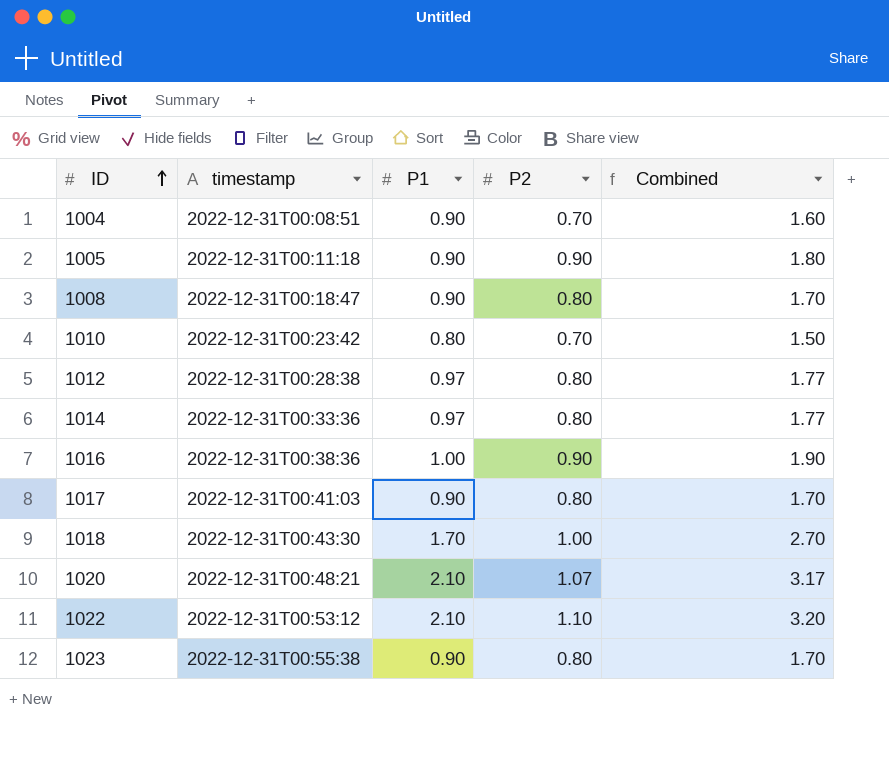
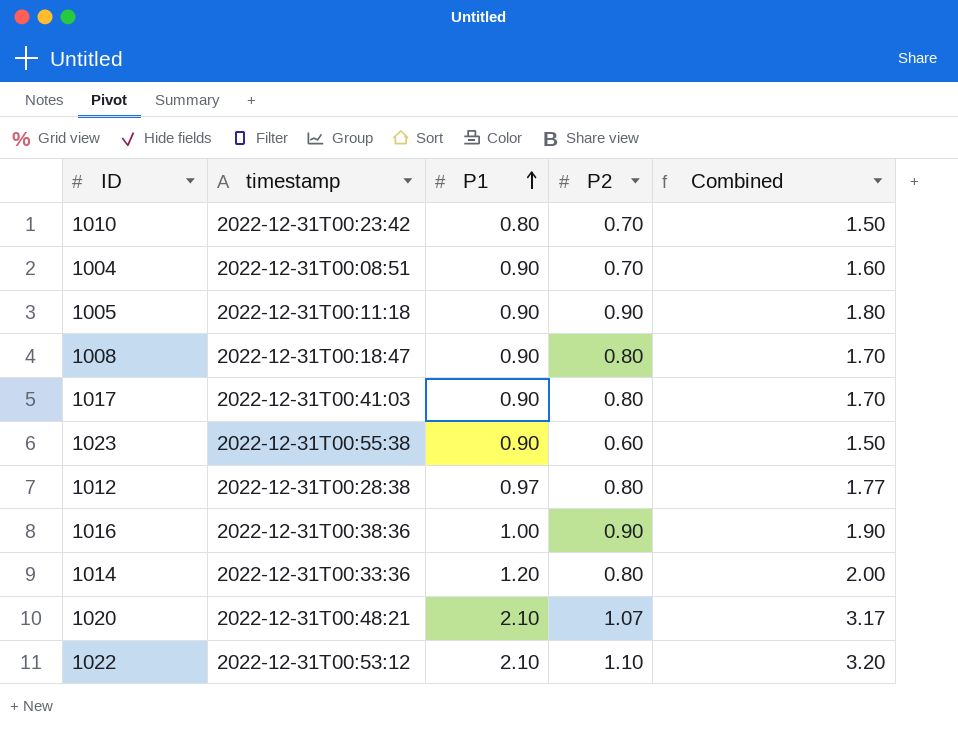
row order: ID ascending -> P1 ascending
row 1018: 2022-12-31T00:43:30 | 1.70 | 1.00 | 2.70 -> none
1023 | P2: 0.80 -> 0.60
1023 | Combined: 1.70 -> 1.50
1014 | P1: 0.97 -> 1.20
1014 | Combined: 1.77 -> 2.00

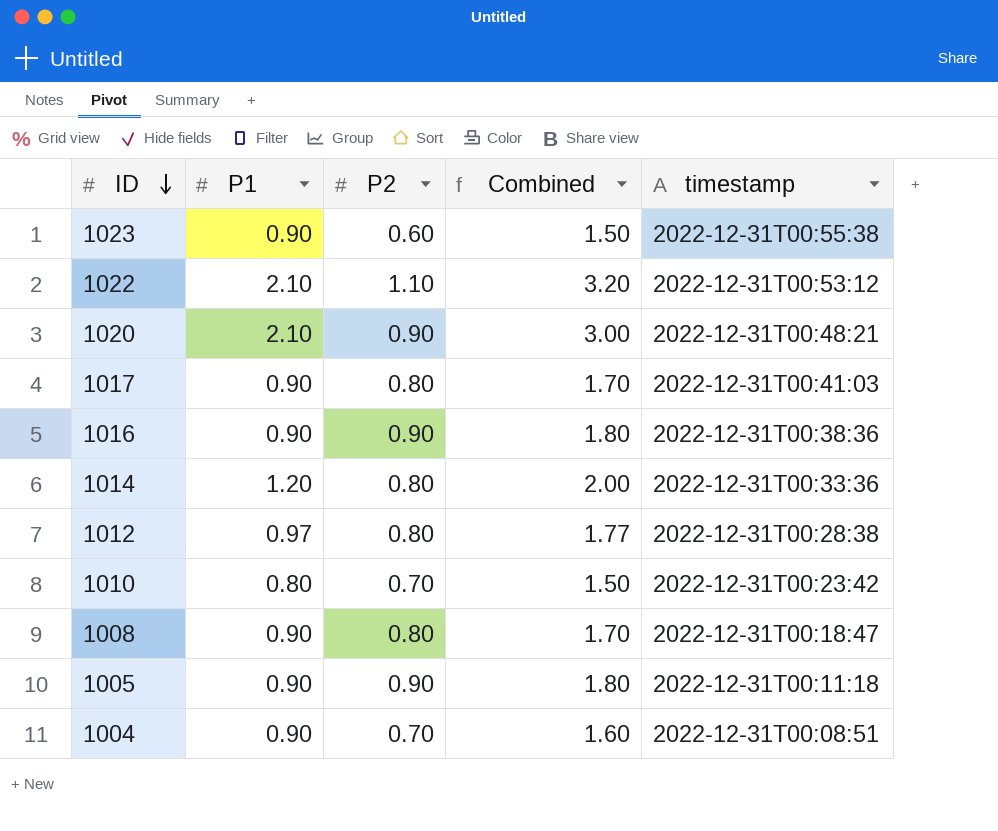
row order: P1 ascending -> ID descending
column timestamp | position: 2 -> 5
1020 | P2: 1.07 -> 0.90
1020 | Combined: 3.17 -> 3.00
1016 | P1: 1.00 -> 0.90
1016 | Combined: 1.90 -> 1.80

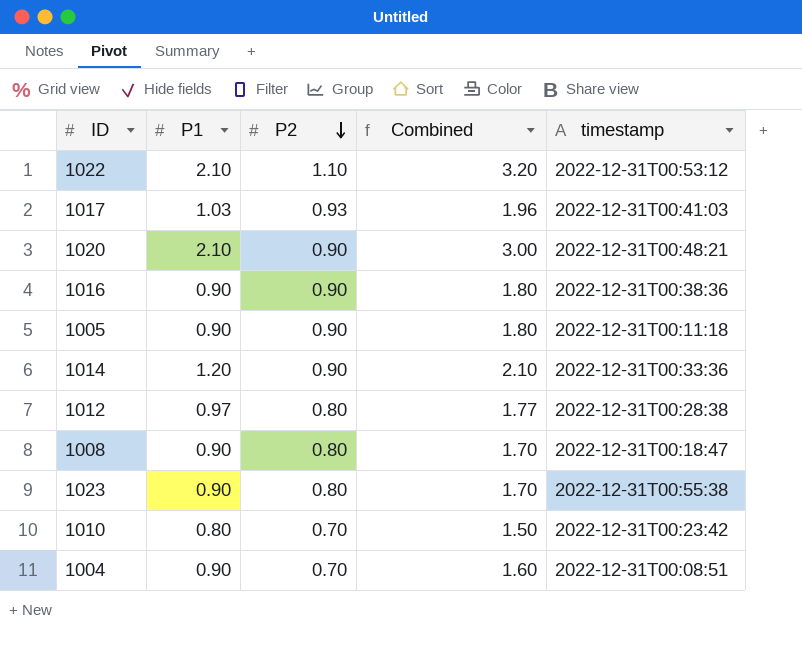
row order: ID descending -> P2 descending
1017 | P1: 0.90 -> 1.03
1017 | P2: 0.80 -> 0.93
1017 | Combined: 1.70 -> 1.96
1014 | P2: 0.80 -> 0.90
1014 | Combined: 2.00 -> 2.10
1023 | P2: 0.60 -> 0.80
1023 | Combined: 1.50 -> 1.70

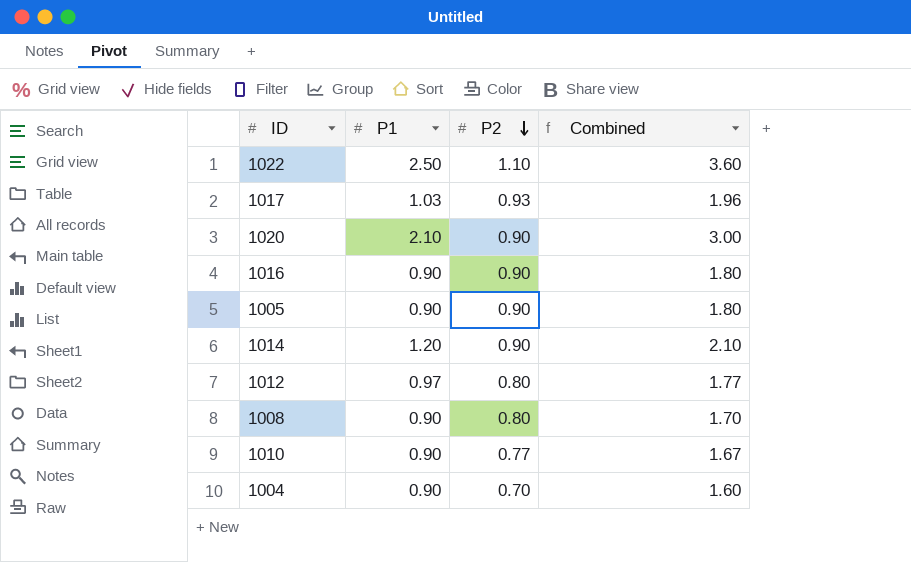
column timestamp | position: 5 -> none
row 1023: 0.90 | 0.80 | 1.70 | 2022-12-31T00:55:38 -> none
1022 | P1: 2.10 -> 2.50
1022 | Combined: 3.20 -> 3.60
1010 | P1: 0.80 -> 0.90
1010 | P2: 0.70 -> 0.77
1010 | Combined: 1.50 -> 1.67

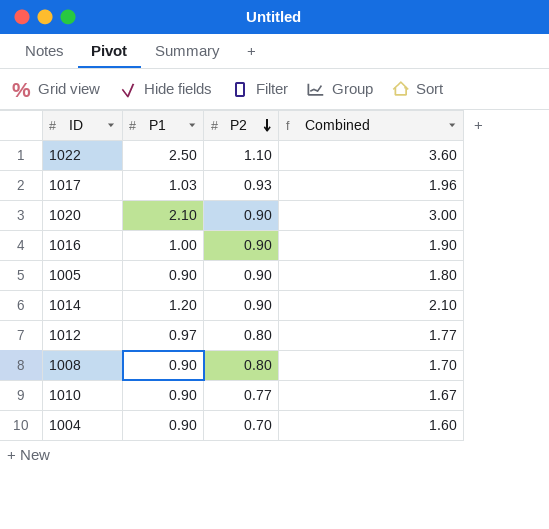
1016 | P1: 0.90 -> 1.00
1016 | Combined: 1.80 -> 1.90

